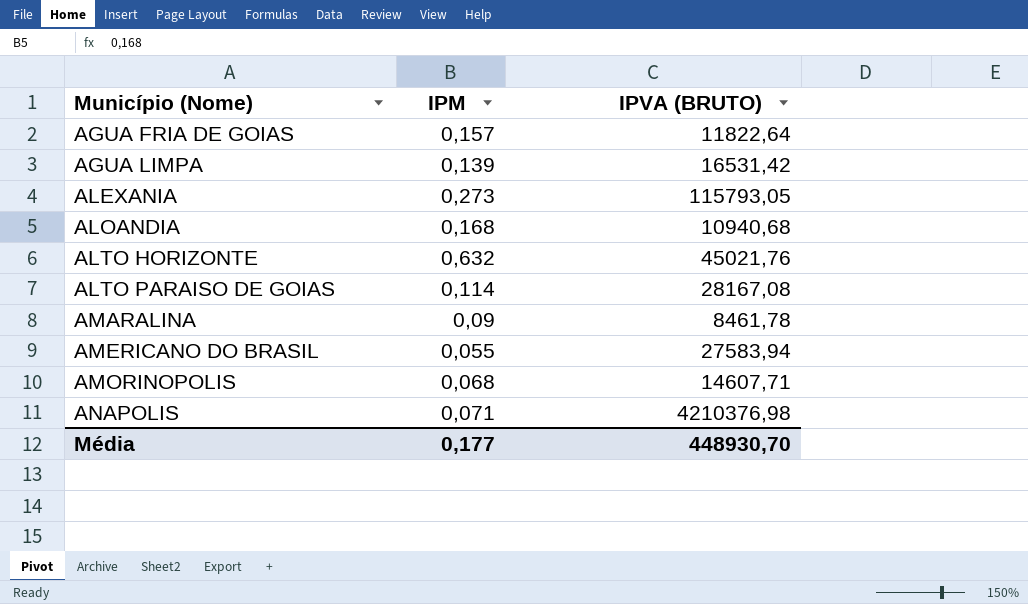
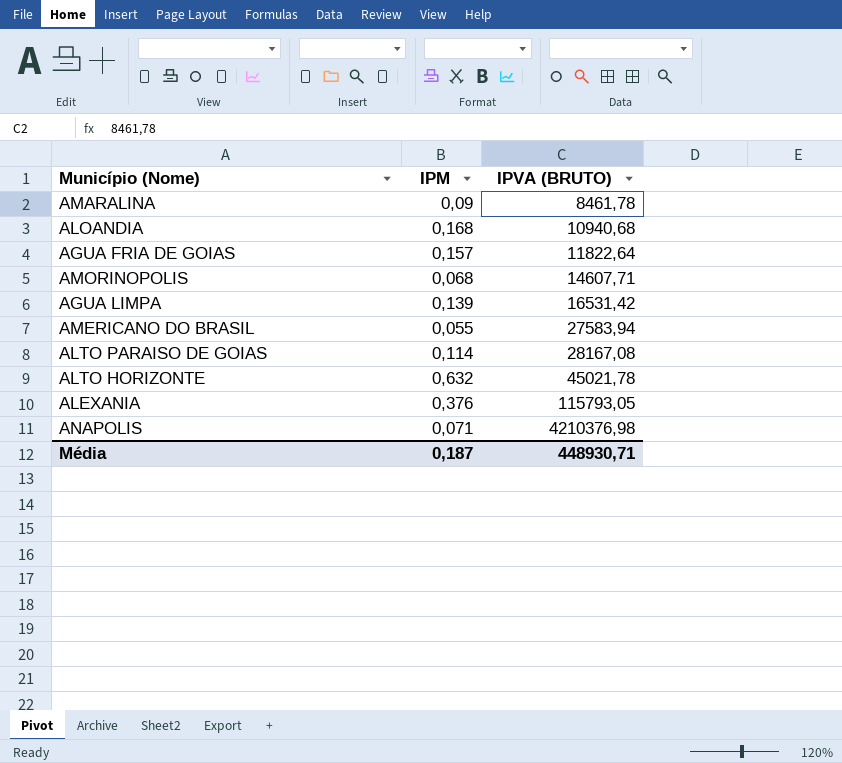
row order: Município (Nome) ascending -> IPVA (BRUTO) ascending
ALTO HORIZONTE | IPVA (BRUTO): 45021,76 -> 45021,78
ALEXANIA | IPM: 0,273 -> 0,376
Média | IPM: 0,177 -> 0,187
Média | IPVA (BRUTO): 448930,70 -> 448930,71

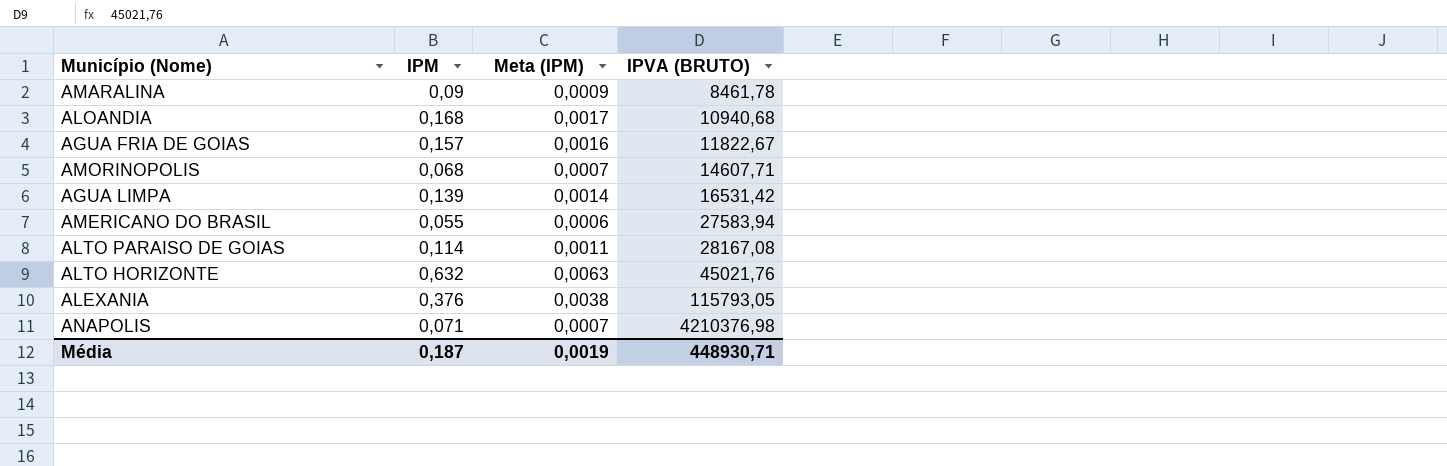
column Meta (IPM) | formula: none -> [IPM] * 0,01
AGUA FRIA DE GOIAS | IPVA (BRUTO): 11822,64 -> 11822,67
ALTO HORIZONTE | IPVA (BRUTO): 45021,78 -> 45021,76

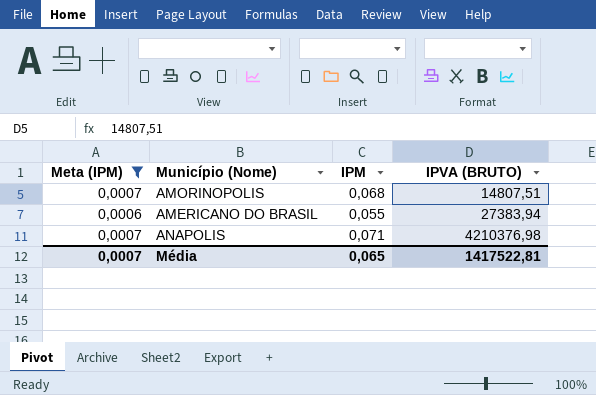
filter: none -> Meta (IPM) <= 0,0007
column Meta (IPM) | position: 3 -> 1
AMORINOPOLIS | IPVA (BRUTO): 14607,71 -> 14807,51
AMERICANO DO BRASIL | IPVA (BRUTO): 27583,94 -> 27383,94
Média | Meta (IPM): 0,0019 -> 0,0007
Média | IPM: 0,187 -> 0,065
Média | IPVA (BRUTO): 448930,71 -> 1417522,81

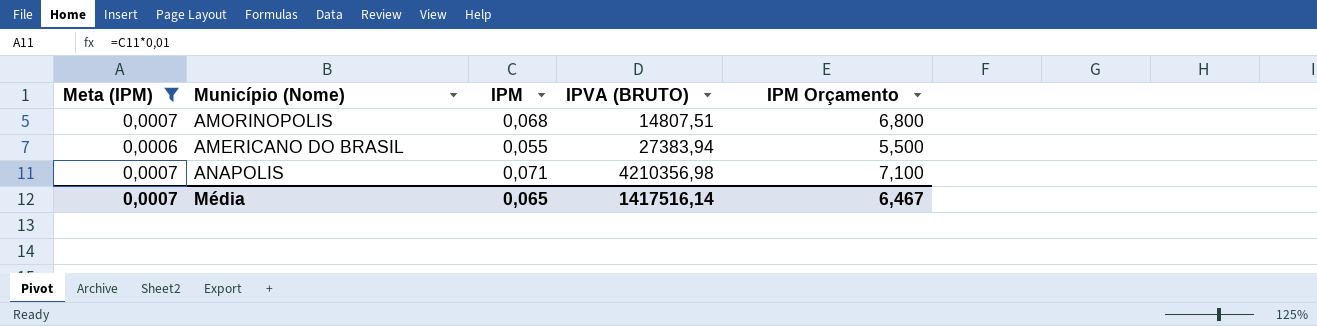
column IPM Orçamento | formula: none -> [IPM] * 100
ANAPOLIS | IPVA (BRUTO): 4210376,98 -> 4210356,98
Média | IPVA (BRUTO): 1417522,81 -> 1417516,14

